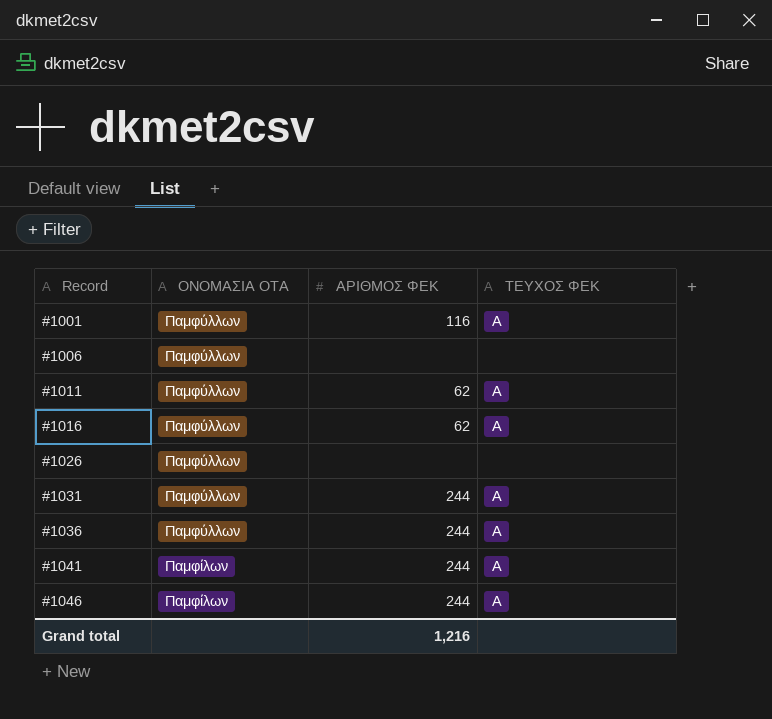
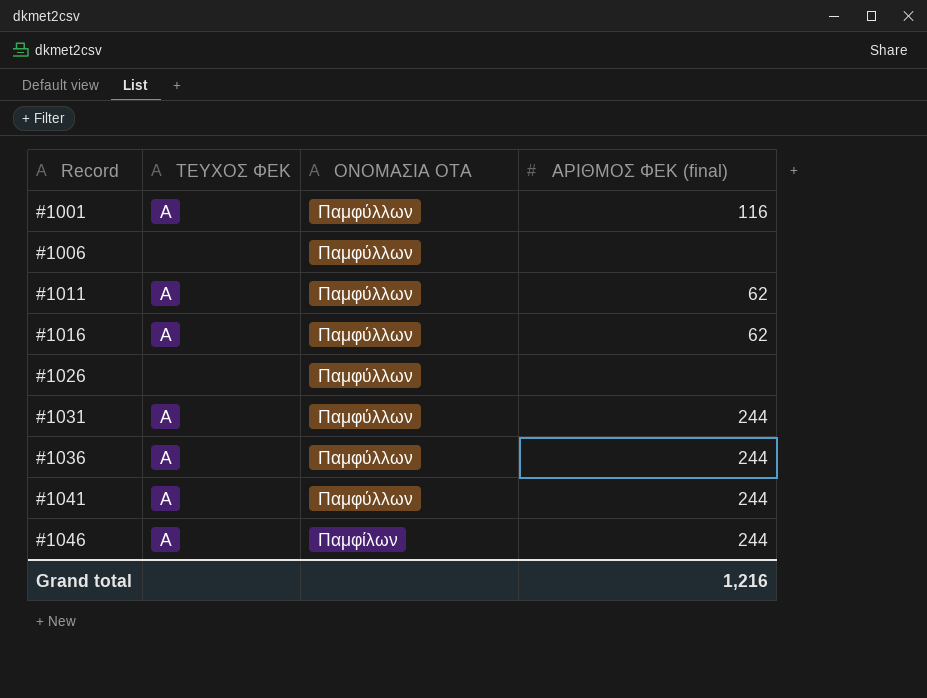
column ΤΕΥΧΟΣ ΦΕΚ | position: 4 -> 2
column name: ΑΡΙΘΜΟΣ ΦΕΚ -> ΑΡΙΘΜΟΣ ΦΕΚ (final)
#1041 | ΟΝΟΜΑΣΙΑ ΟΤΑ: Παμφίλων -> Παμφύλλων

